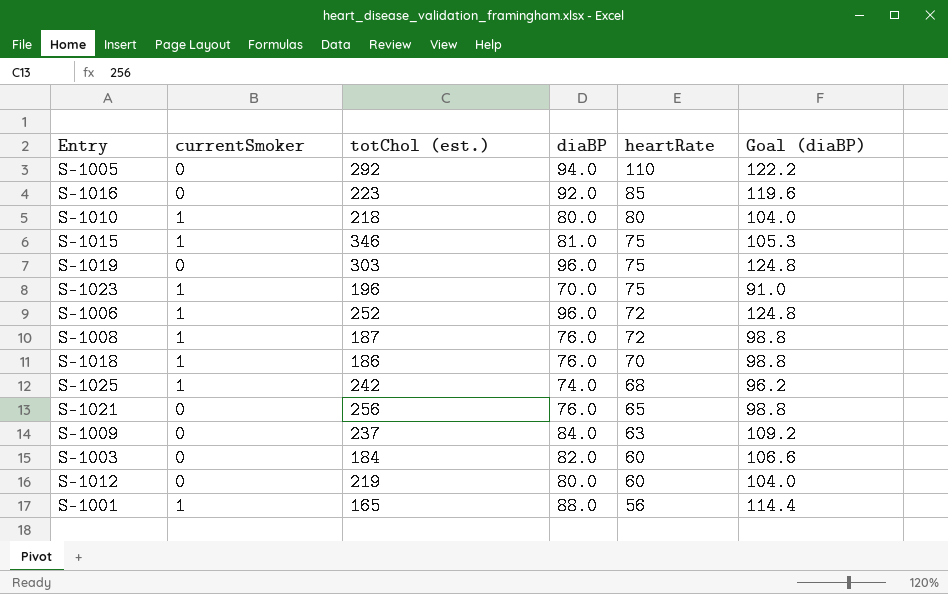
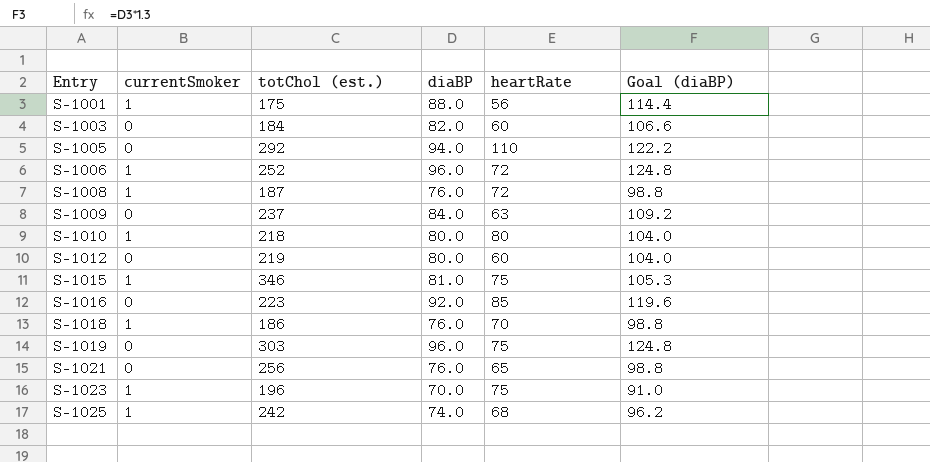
row order: heartRate descending -> Entry ascending
S-1001 | totChol (est.): 165 -> 175

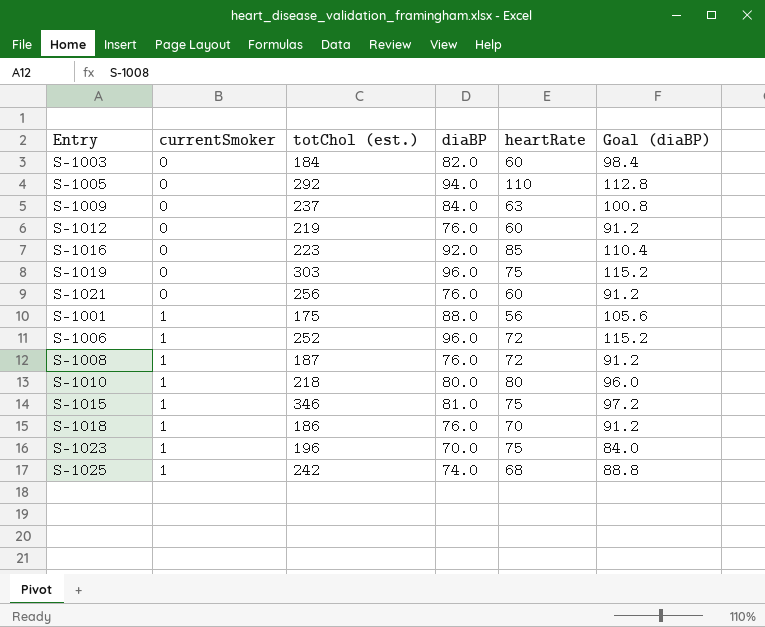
row order: Entry ascending -> currentSmoker ascending
column Goal (diaBP) | formula: [diaBP] * 1.3 -> [diaBP] * 1.2
S-1012 | diaBP: 80.0 -> 76.0
S-1021 | heartRate: 65 -> 60

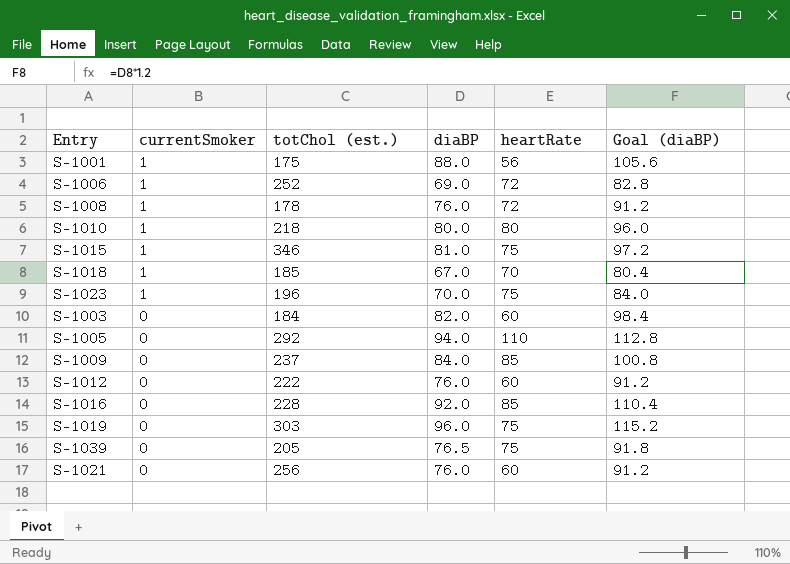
row order: currentSmoker ascending -> currentSmoker descending
row S-1025: 1 | 242 | 74.0 | 68 | 88.8 -> none
S-1006 | diaBP: 96.0 -> 69.0
S-1006 | Goal (diaBP): 115.2 -> 82.8
S-1008 | totChol (est.): 187 -> 178
S-1018 | totChol (est.): 186 -> 185
S-1018 | diaBP: 76.0 -> 67.0
S-1018 | Goal (diaBP): 91.2 -> 80.4
S-1009 | heartRate: 63 -> 85
S-1012 | totChol (est.): 219 -> 222
S-1016 | totChol (est.): 223 -> 228
row S-1039: none -> 0 | 205 | 76.5 | 75 | 91.8

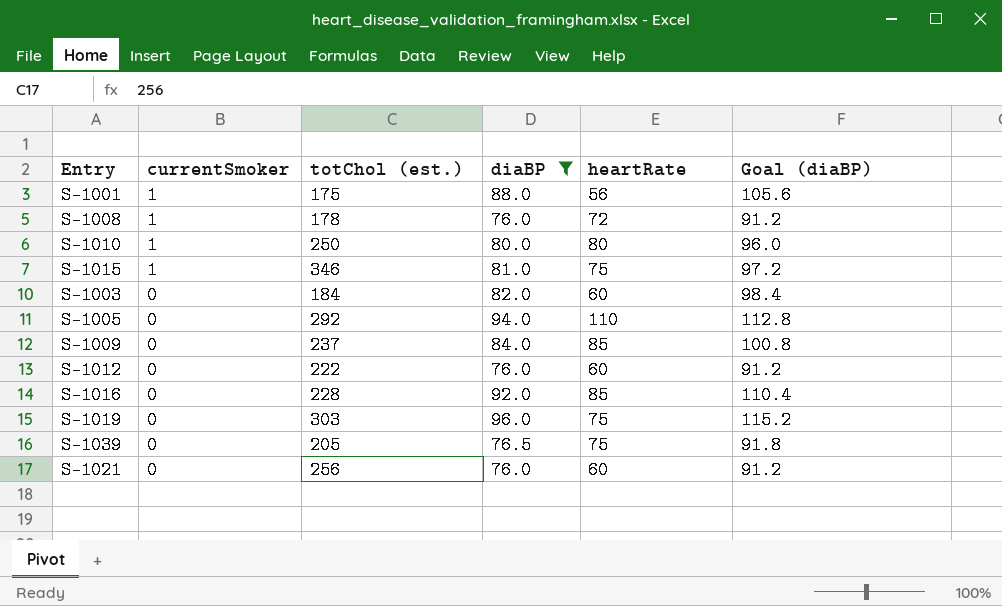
filter: none -> diaBP >= 76.0
S-1010 | totChol (est.): 218 -> 250

